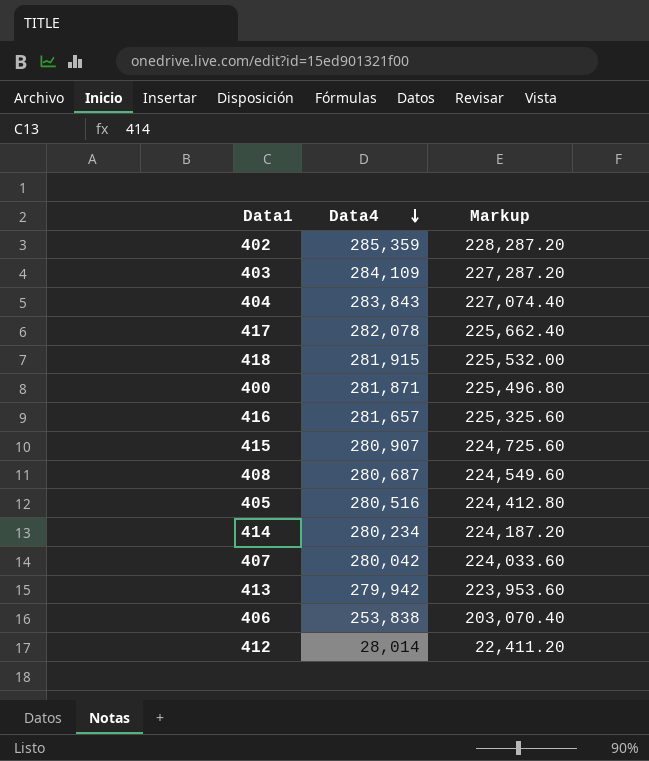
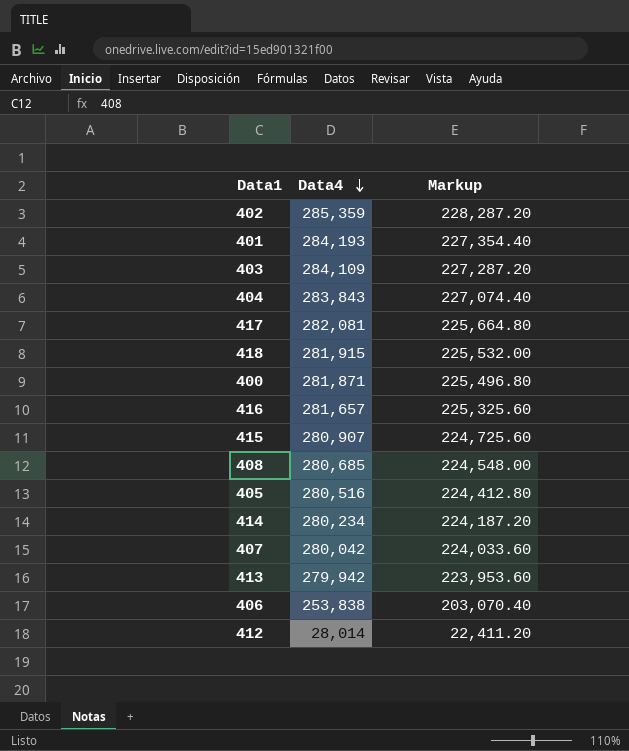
row 401: none -> 284,193 | 227,354.40
417 | Data4: 282,078 -> 282,081
417 | Markup: 225,662.40 -> 225,664.80
408 | Data4: 280,687 -> 280,685
408 | Markup: 224,549.60 -> 224,548.00

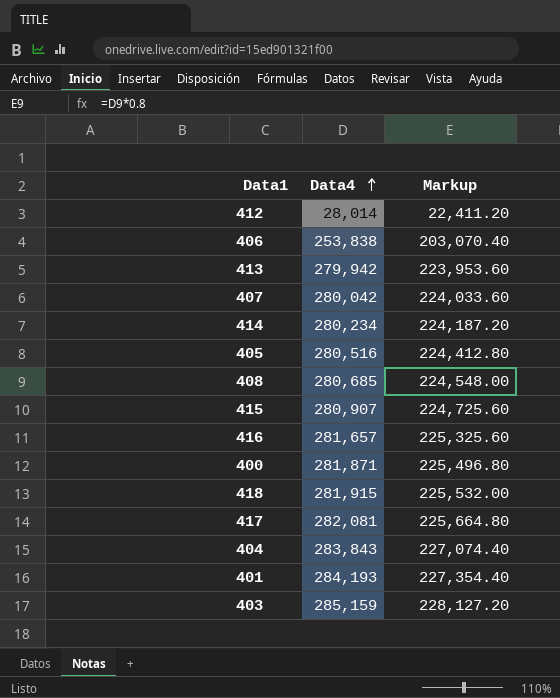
row order: Data4 descending -> Data4 ascending
row 402: 285,359 | 228,287.20 -> none
403 | Data4: 284,109 -> 285,159
403 | Markup: 227,287.20 -> 228,127.20

